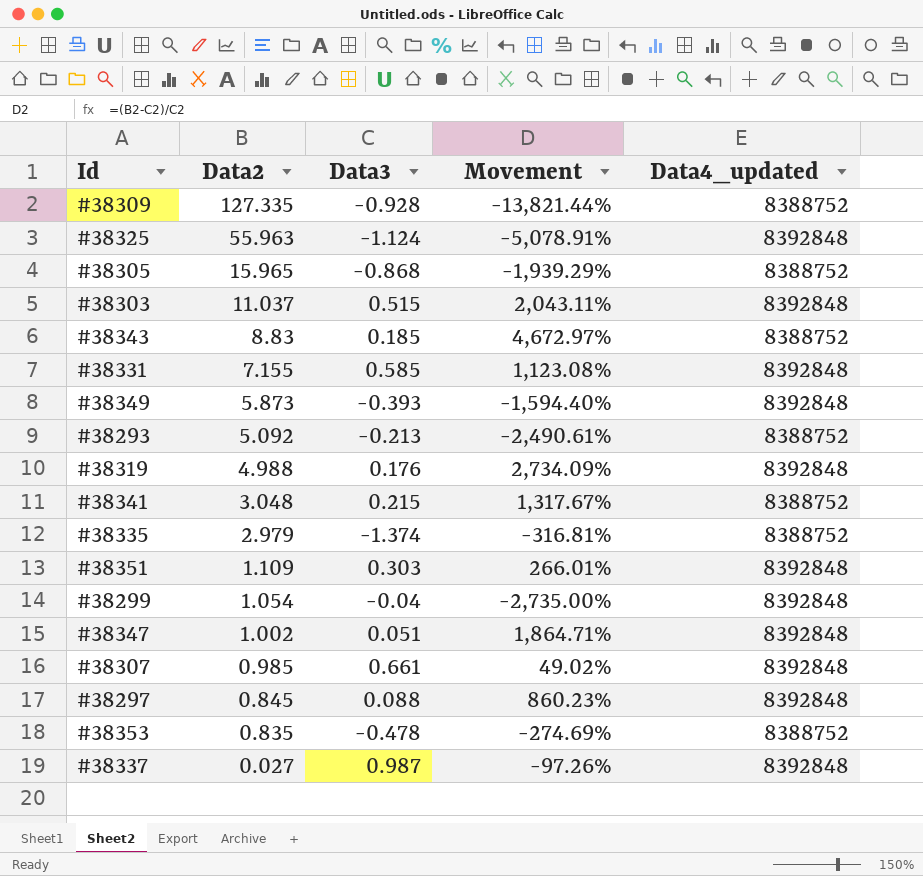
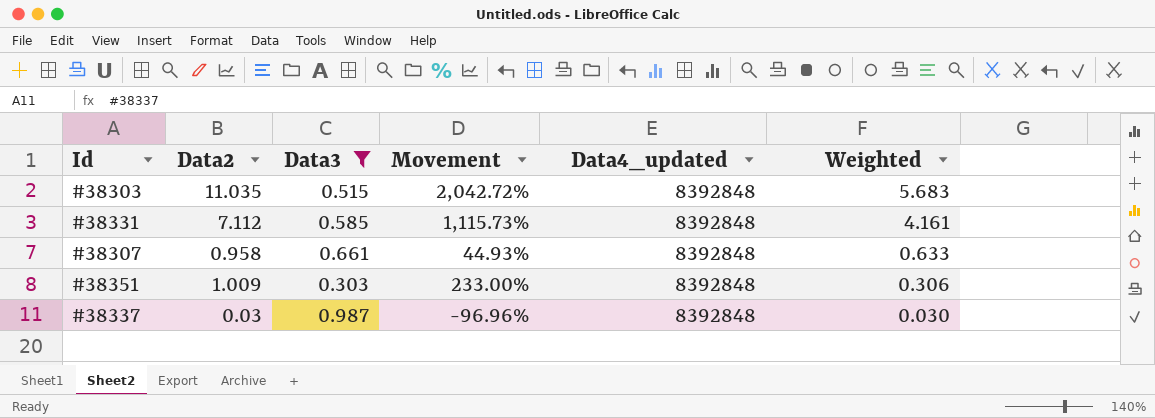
filter: none -> Data3 >= 0.303
row order: Data2 descending -> Weighted descending
column Weighted | formula: none -> [Data2] * [Data3]
#38303 | Data2: 11.037 -> 11.035
#38303 | Movement: 2,043.11% -> 2,042.72%
#38331 | Data2: 7.155 -> 7.112
#38331 | Movement: 1,123.08% -> 1,115.73%
#38307 | Data2: 0.985 -> 0.958
#38307 | Movement: 49.02% -> 44.93%
#38351 | Data2: 1.109 -> 1.009
#38351 | Movement: 266.01% -> 233.00%
#38337 | Data2: 0.027 -> 0.03
#38337 | Movement: -97.26% -> -96.96%

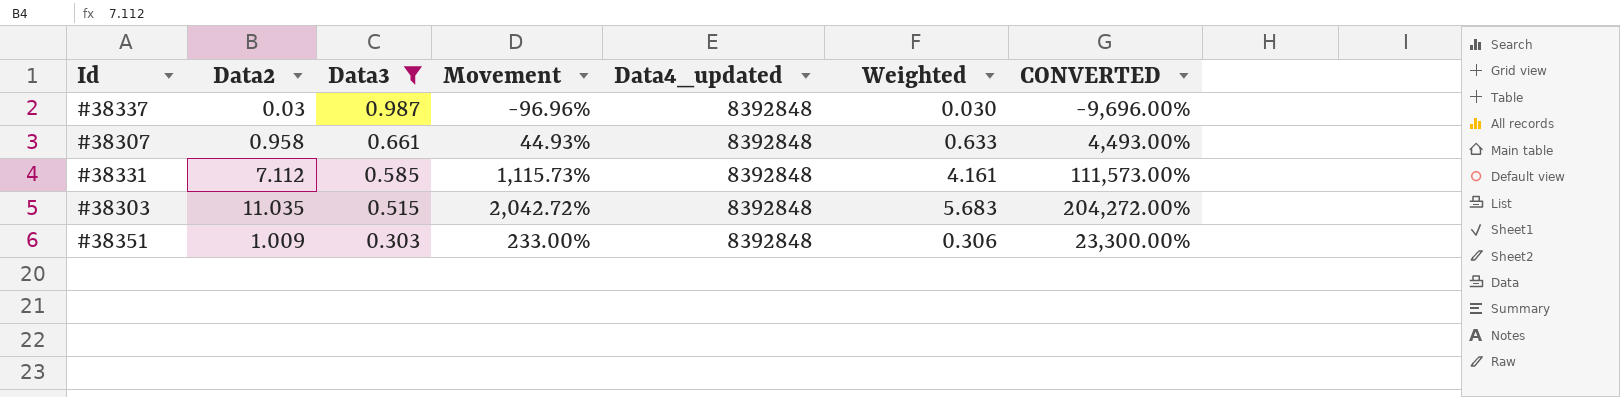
row order: Weighted descending -> Data3 descending
column CONVERTED | formula: none -> [Movement] * 100

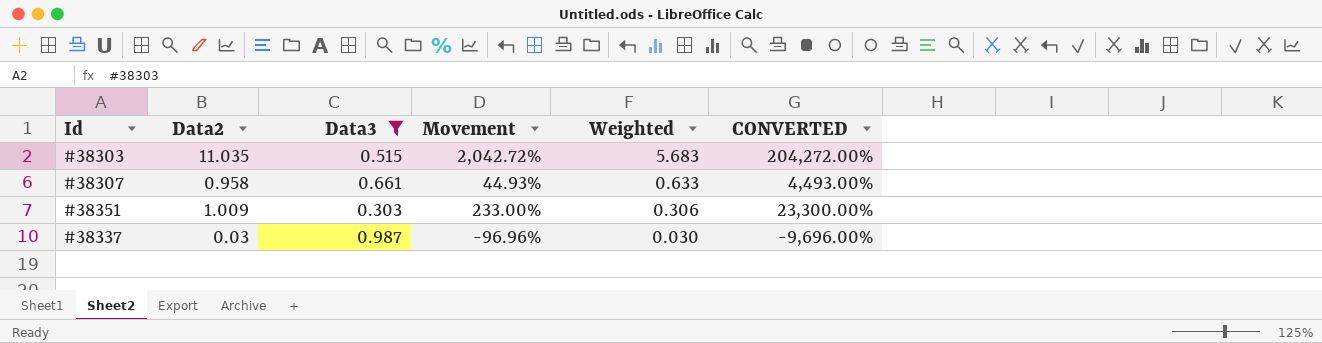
row order: Data3 descending -> Weighted descending
column Data4_updated | position: 5 -> none
row #38331: 7.112 | 0.585 | 1,115.73% | 8392848 | 4.161 | 111,573.00% -> none

